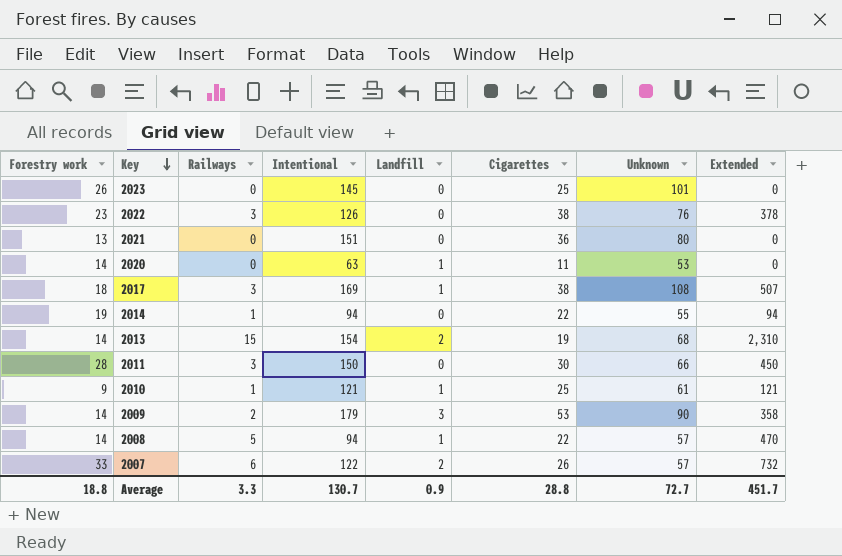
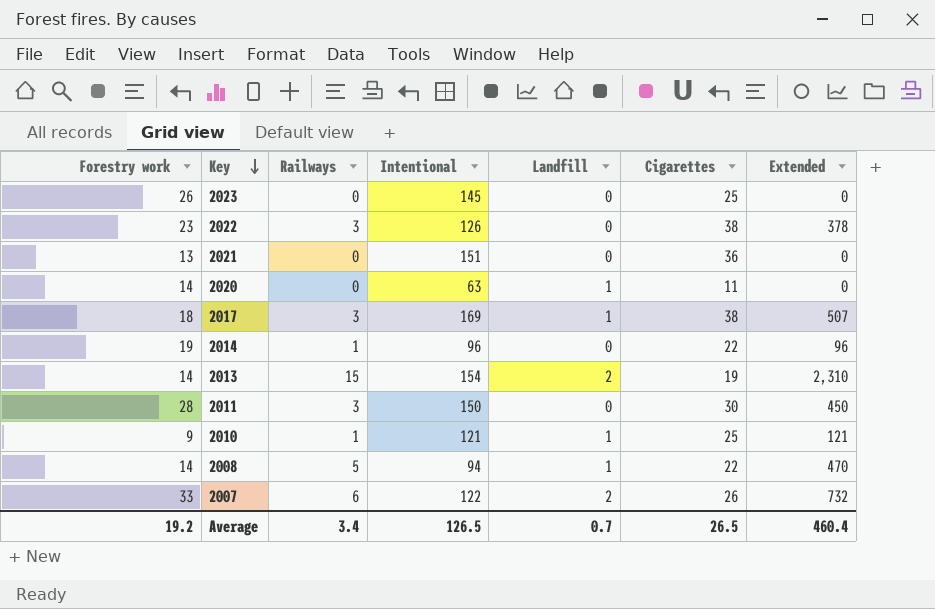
column Unknown | position: 7 -> none
row 2009: 14 | 2 | 179 | 3 | 53 | 90 | 358 -> none
2014 | Intentional: 94 -> 96
2014 | Extended: 94 -> 96
Average | Forestry work: 18.8 -> 19.2
Average | Railways: 3.3 -> 3.4
Average | Intentional: 130.7 -> 126.5
Average | Landfill: 0.9 -> 0.7
Average | Cigarettes: 28.8 -> 26.5
Average | Extended: 451.7 -> 460.4

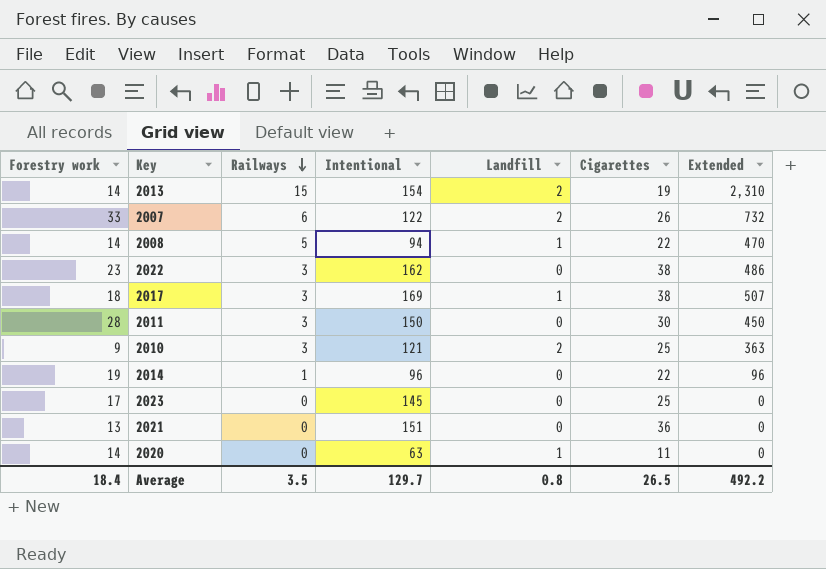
row order: Key descending -> Railways descending
2022 | Intentional: 126 -> 162
2022 | Extended: 378 -> 486
2010 | Railways: 1 -> 3
2010 | Landfill: 1 -> 2
2010 | Extended: 121 -> 363
2023 | Forestry work: 26 -> 17
Average | Forestry work: 19.2 -> 18.4
Average | Railways: 3.4 -> 3.5
Average | Intentional: 126.5 -> 129.7
Average | Landfill: 0.7 -> 0.8
Average | Extended: 460.4 -> 492.2

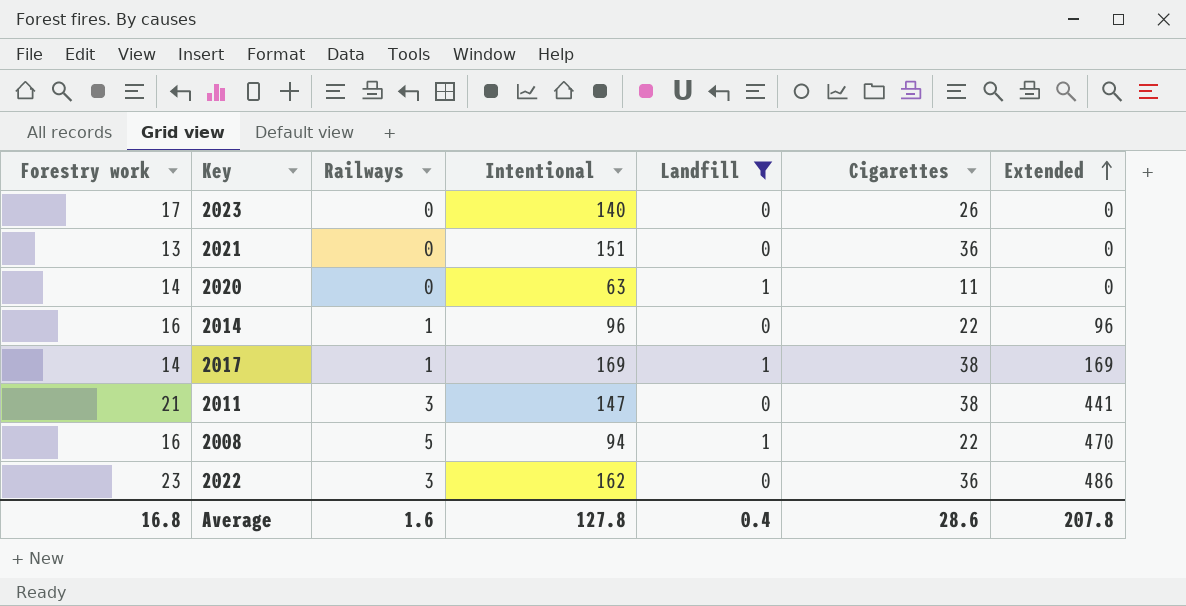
filter: none -> Landfill != 2
row order: Railways descending -> Extended ascending
2023 | Intentional: 145 -> 140
2023 | Cigarettes: 25 -> 26
2014 | Forestry work: 19 -> 16
2017 | Forestry work: 18 -> 14
2017 | Railways: 3 -> 1
2017 | Extended: 507 -> 169
2011 | Forestry work: 28 -> 21
2011 | Intentional: 150 -> 147
2011 | Cigarettes: 30 -> 38
2011 | Extended: 450 -> 441
2008 | Forestry work: 14 -> 16
2022 | Cigarettes: 38 -> 36
Average | Forestry work: 18.4 -> 16.8
Average | Railways: 3.5 -> 1.6
Average | Intentional: 129.7 -> 127.8
Average | Landfill: 0.8 -> 0.4
Average | Cigarettes: 26.5 -> 28.6
Average | Extended: 492.2 -> 207.8

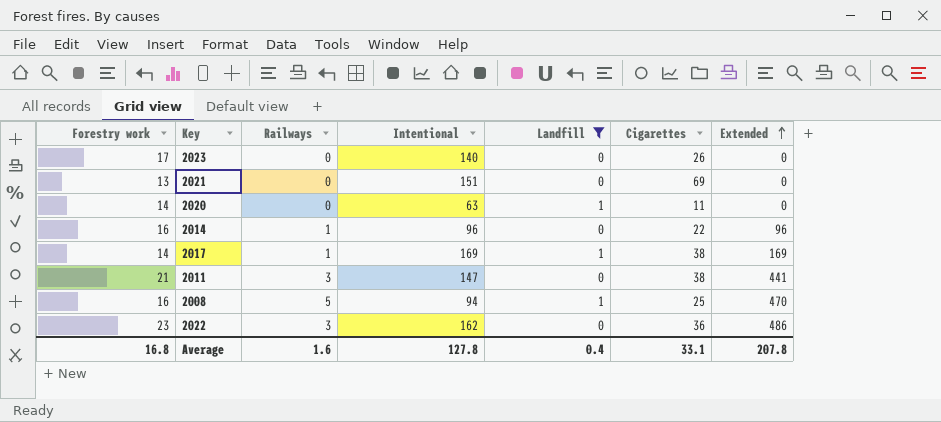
2021 | Cigarettes: 36 -> 69
2008 | Cigarettes: 22 -> 25
Average | Cigarettes: 28.6 -> 33.1

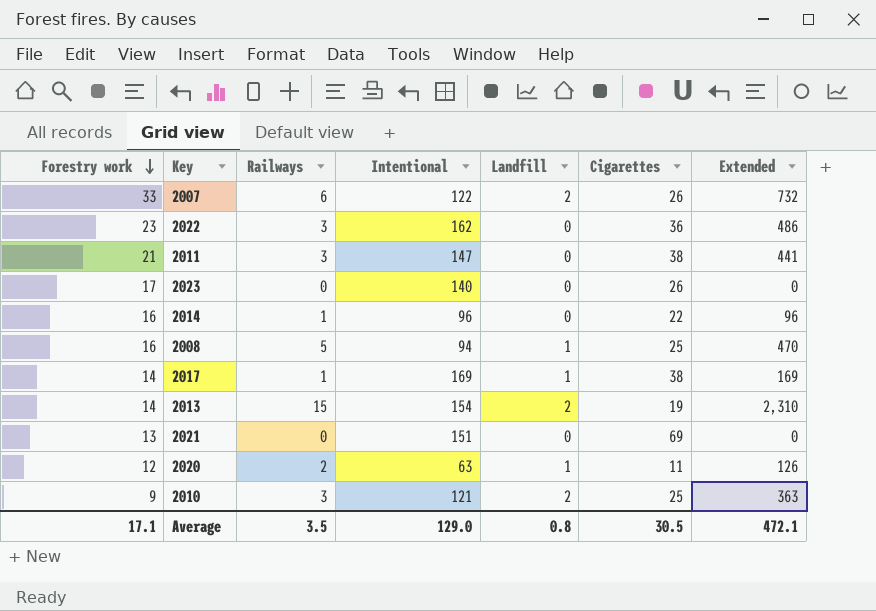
filter: Landfill != 2 -> none
row order: Extended ascending -> Forestry work descending
2020 | Forestry work: 14 -> 12
2020 | Railways: 0 -> 2
2020 | Extended: 0 -> 126
Average | Forestry work: 16.8 -> 17.1
Average | Railways: 1.6 -> 3.5
Average | Intentional: 127.8 -> 129.0
Average | Landfill: 0.4 -> 0.8
Average | Cigarettes: 33.1 -> 30.5
Average | Extended: 207.8 -> 472.1

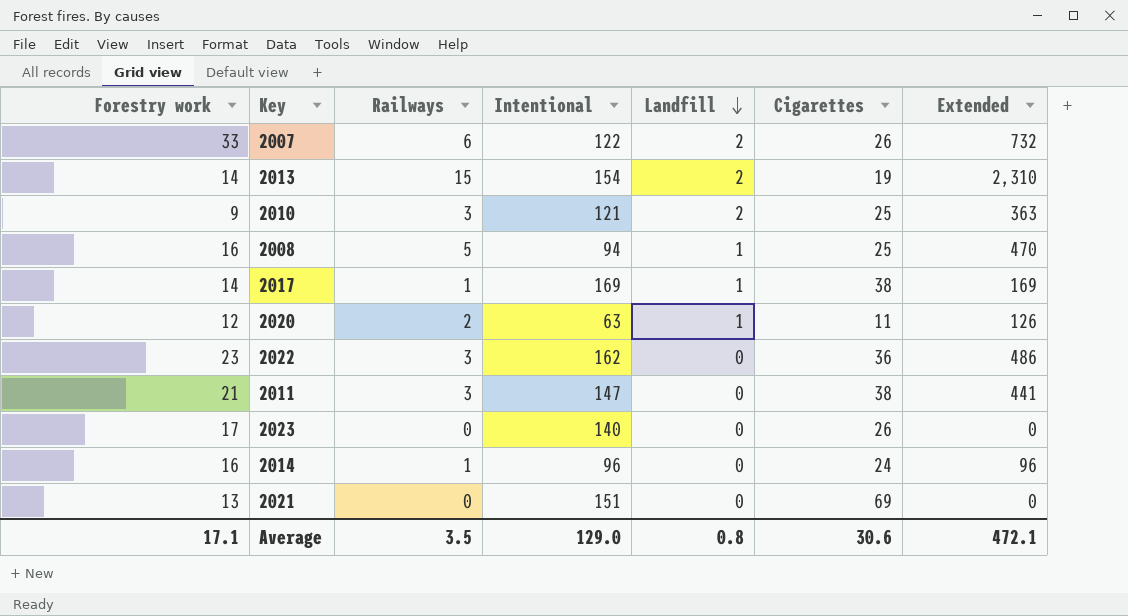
row order: Forestry work descending -> Landfill descending
2014 | Cigarettes: 22 -> 24
Average | Cigarettes: 30.5 -> 30.6

